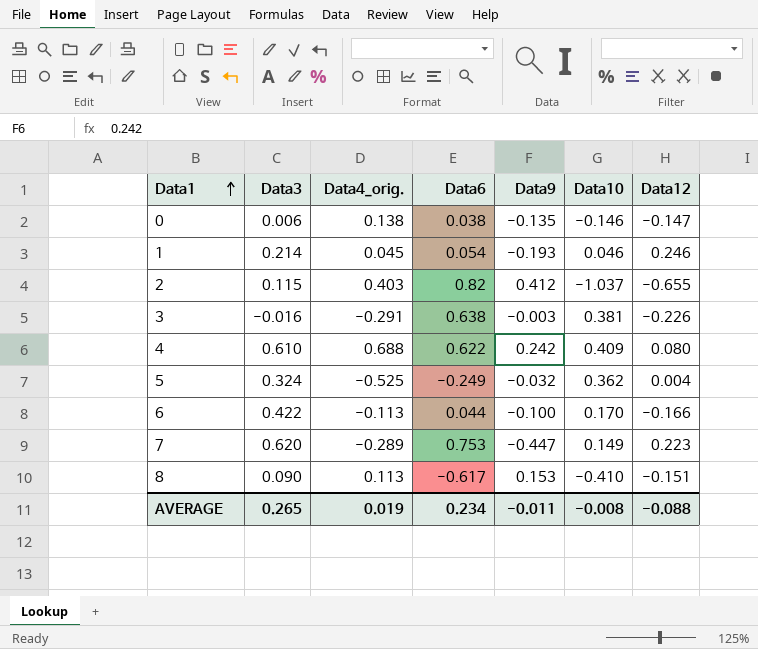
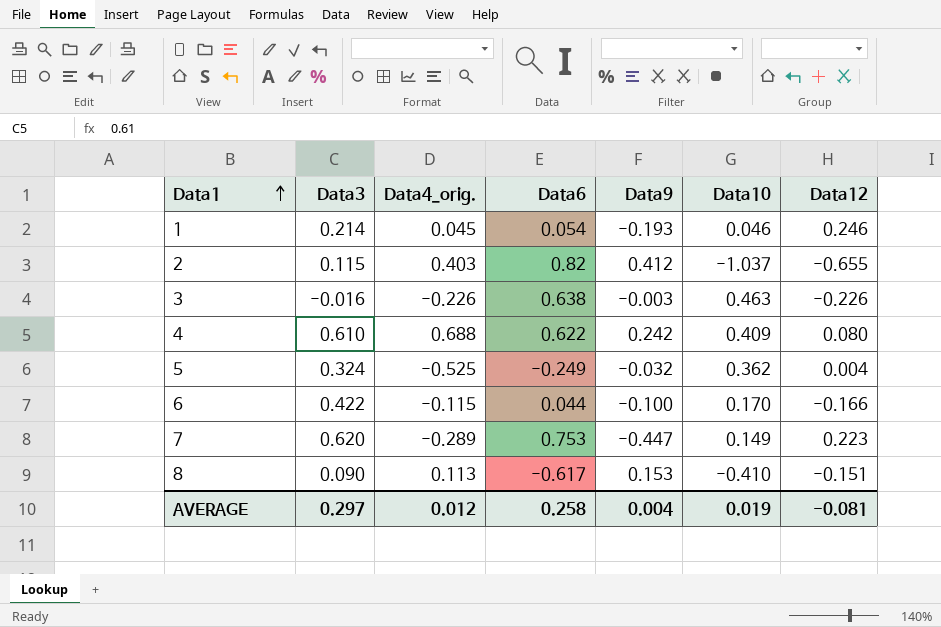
row 0: 0.006 | 0.138 | 0.038 | -0.135 | -0.146 | -0.147 -> none
3 | Data4_orig.: -0.291 -> -0.226
3 | Data10: 0.381 -> 0.463
6 | Data4_orig.: -0.113 -> -0.115
AVERAGE | Data3: 0.265 -> 0.297
AVERAGE | Data4_orig.: 0.019 -> 0.012
AVERAGE | Data6: 0.234 -> 0.258
AVERAGE | Data9: -0.011 -> 0.004
AVERAGE | Data10: -0.008 -> 0.019
AVERAGE | Data12: -0.088 -> -0.081

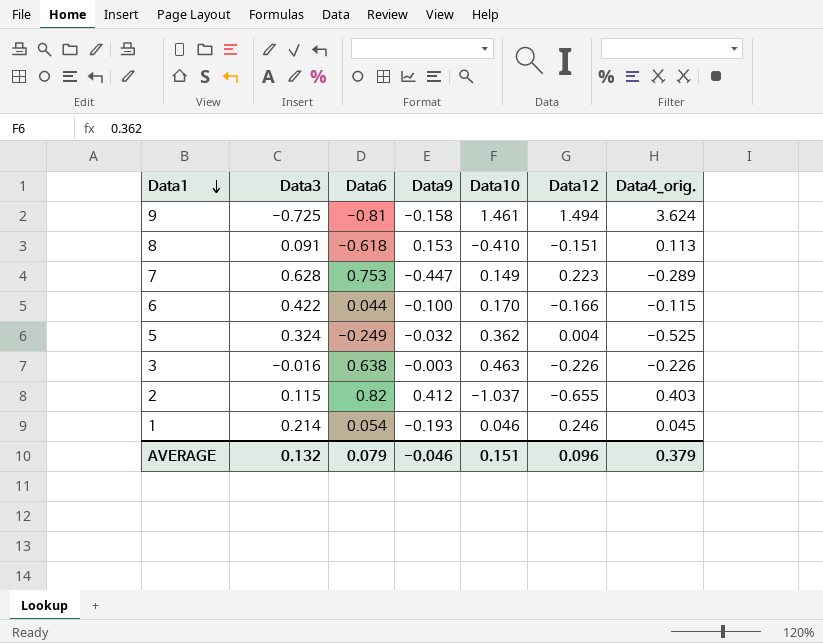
row order: Data1 ascending -> Data1 descending
column Data4_orig. | position: 3 -> 7
row 4: 0.610 | 0.688 | 0.622 | 0.242 | 0.409 | 0.080 -> none
row 9: none -> -0.725 | -0.81 | -0.158 | 1.461 | 1.494 | 3.624
8 | Data3: 0.090 -> 0.091
8 | Data6: -0.617 -> -0.618
7 | Data3: 0.620 -> 0.628
AVERAGE | Data3: 0.297 -> 0.132
AVERAGE | Data6: 0.258 -> 0.079
AVERAGE | Data9: 0.004 -> -0.046
AVERAGE | Data10: 0.019 -> 0.151
AVERAGE | Data12: -0.081 -> 0.096
AVERAGE | Data4_orig.: 0.012 -> 0.379

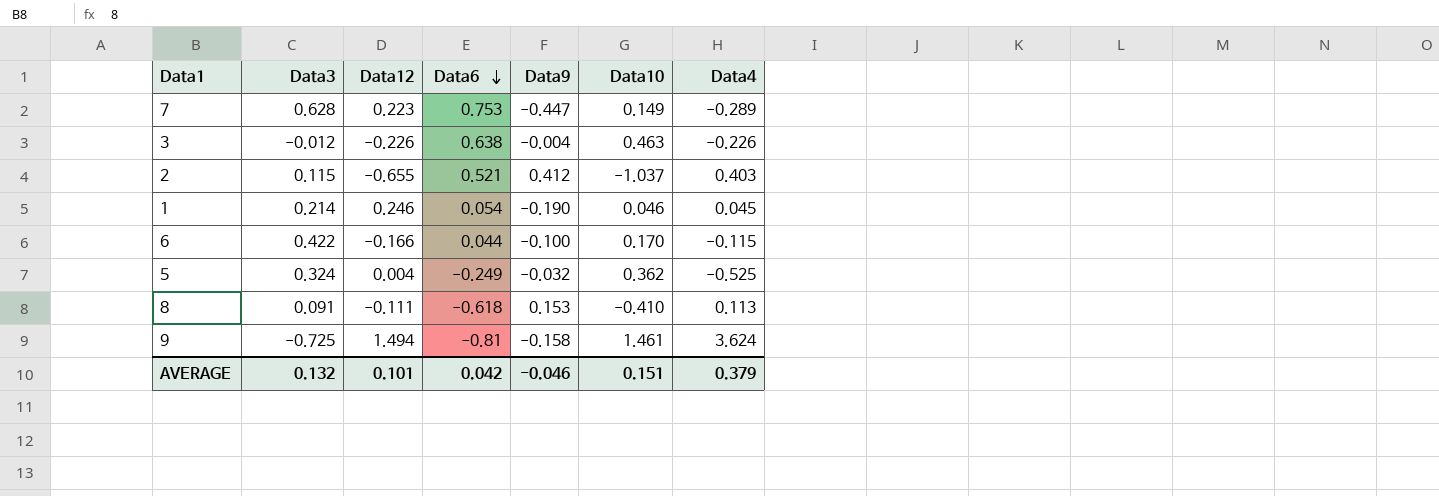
row order: Data1 descending -> Data6 descending
column Data12 | position: 6 -> 3
column name: Data4_orig. -> Data4
3 | Data3: -0.016 -> -0.012
3 | Data9: -0.003 -> -0.004
2 | Data6: 0.82 -> 0.521
1 | Data9: -0.193 -> -0.190
8 | Data12: -0.151 -> -0.111
AVERAGE | Data12: 0.096 -> 0.101
AVERAGE | Data6: 0.079 -> 0.042

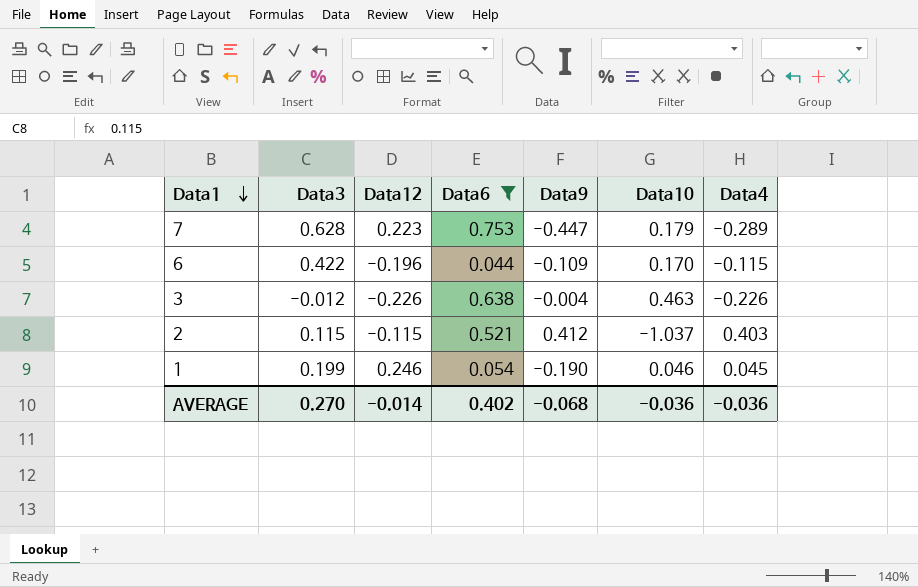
filter: none -> Data6 >= 0.044
row order: Data6 descending -> Data1 descending
7 | Data10: 0.149 -> 0.179
6 | Data12: -0.166 -> -0.196
6 | Data9: -0.100 -> -0.109
2 | Data12: -0.655 -> -0.115
1 | Data3: 0.214 -> 0.199
AVERAGE | Data3: 0.132 -> 0.270
AVERAGE | Data12: 0.101 -> -0.014
AVERAGE | Data6: 0.042 -> 0.402
AVERAGE | Data9: -0.046 -> -0.068
AVERAGE | Data10: 0.151 -> -0.036
AVERAGE | Data4: 0.379 -> -0.036

